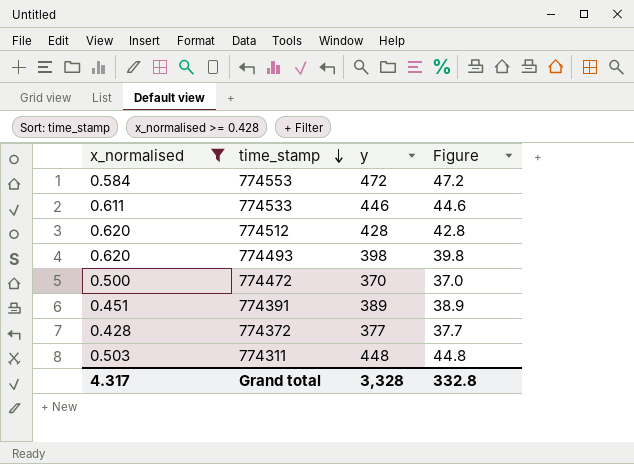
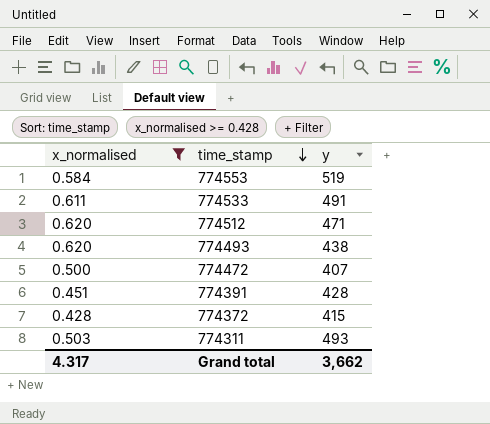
column Figure | formula: [y] * 0.1 -> none
774553 | y: 472 -> 519
774533 | y: 446 -> 491
774512 | y: 428 -> 471
774493 | y: 398 -> 438
774472 | y: 370 -> 407
774391 | y: 389 -> 428
774372 | y: 377 -> 415
774311 | y: 448 -> 493
Grand total | y: 3,328 -> 3,662

